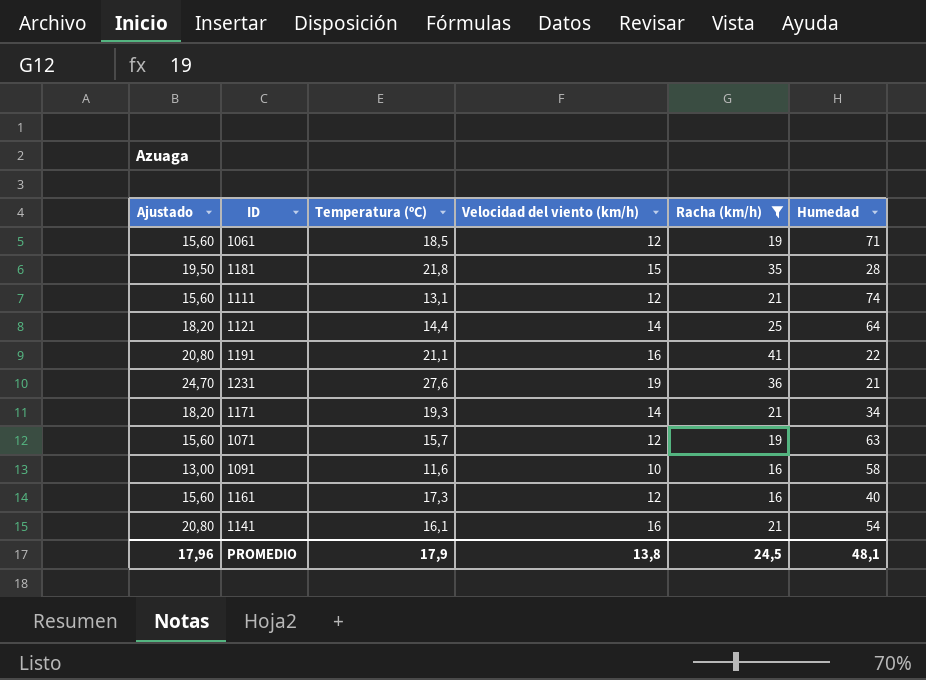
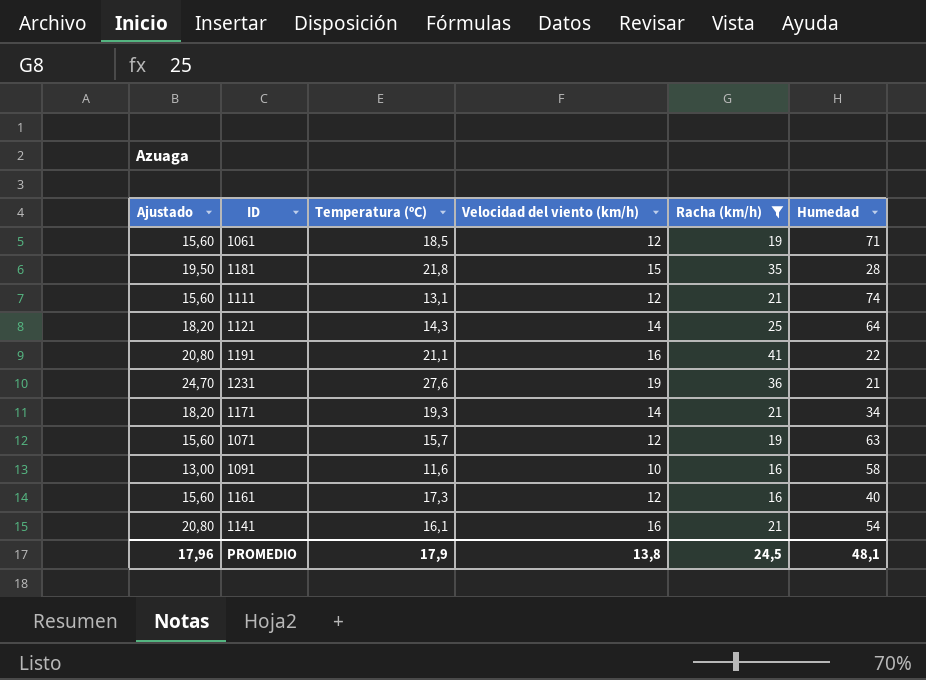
1121 | Temperatura (ºC): 14,4 -> 14,3

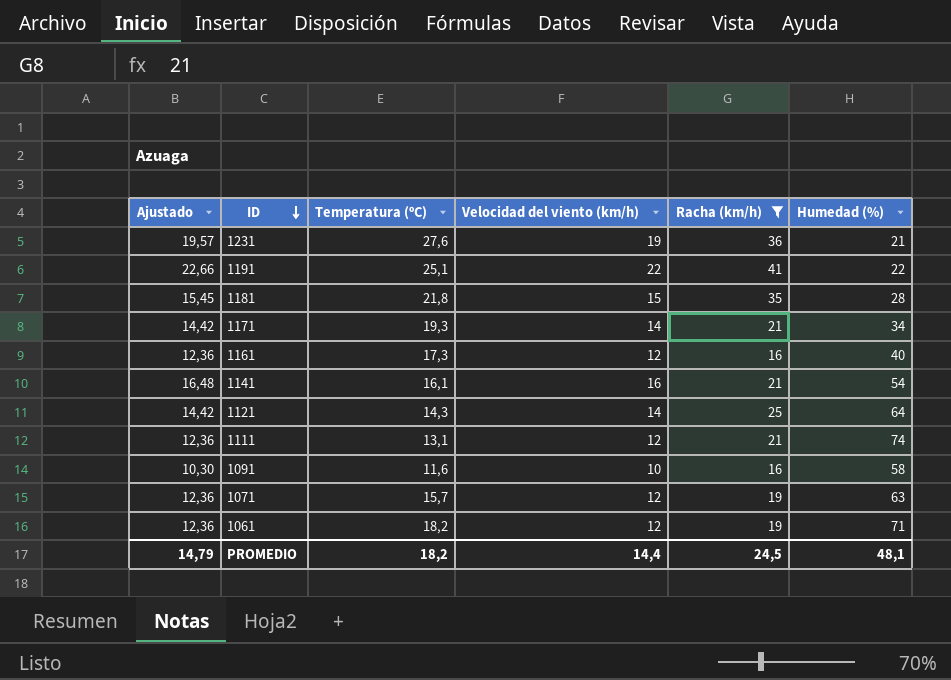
row order: none -> ID descending
column Ajustado | formula: [Velocidad del viento (km/h)] * 1,3 -> [Velocidad del viento (km/h)] * 1,03
column name: Humedad -> Humedad (%)
1191 | Temperatura (ºC): 21,1 -> 25,1
1191 | Velocidad del viento (km/h): 16 -> 22
1061 | Temperatura (ºC): 18,5 -> 18,2
PROMEDIO | Ajustado: 17,96 -> 14,79
PROMEDIO | Temperatura (ºC): 17,9 -> 18,2
PROMEDIO | Velocidad del viento (km/h): 13,8 -> 14,4

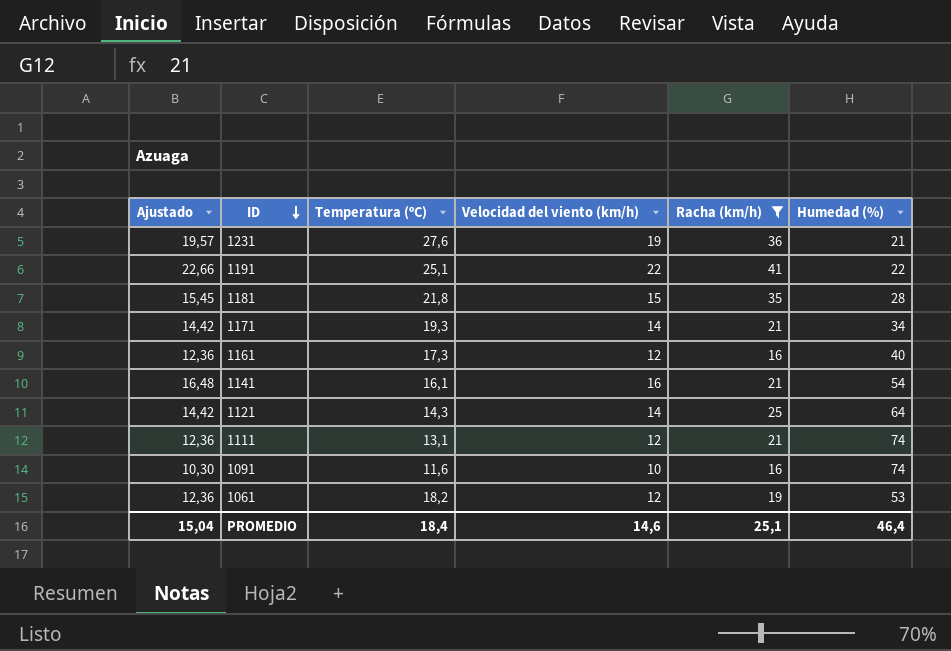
row 1071: 12,36 | 15,7 | 12 | 19 | 63 -> none
1091 | Humedad (%): 58 -> 74
1061 | Humedad (%): 71 -> 53
PROMEDIO | Ajustado: 14,79 -> 15,04
PROMEDIO | Temperatura (ºC): 18,2 -> 18,4
PROMEDIO | Velocidad del viento (km/h): 14,4 -> 14,6
PROMEDIO | Racha (km/h): 24,5 -> 25,1
PROMEDIO | Humedad (%): 48,1 -> 46,4

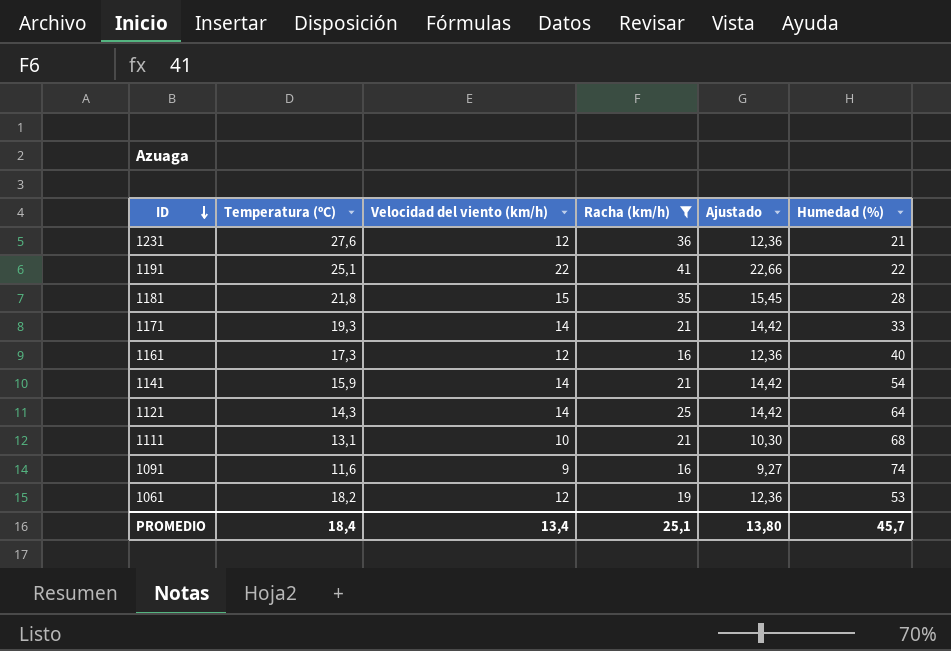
column Ajustado | position: 1 -> 5
1231 | Velocidad del viento (km/h): 19 -> 12
1231 | Ajustado: 19,57 -> 12,36
1171 | Humedad (%): 34 -> 33
1141 | Temperatura (ºC): 16,1 -> 15,9
1141 | Velocidad del viento (km/h): 16 -> 14
1141 | Ajustado: 16,48 -> 14,42
1111 | Velocidad del viento (km/h): 12 -> 10
1111 | Ajustado: 12,36 -> 10,30
1111 | Humedad (%): 74 -> 68
1091 | Velocidad del viento (km/h): 10 -> 9
1091 | Ajustado: 10,30 -> 9,27
PROMEDIO | Velocidad del viento (km/h): 14,6 -> 13,4
PROMEDIO | Ajustado: 15,04 -> 13,80
PROMEDIO | Humedad (%): 46,4 -> 45,7

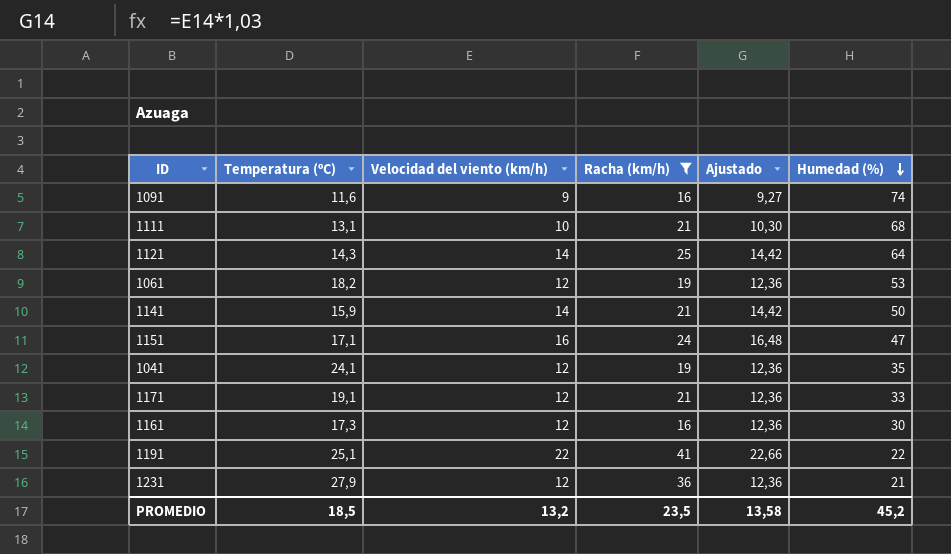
row order: ID descending -> Humedad (%) descending
row 1181: 21,8 | 15 | 35 | 15,45 | 28 -> none
1141 | Humedad (%): 54 -> 50
row 1151: none -> 17,1 | 16 | 24 | 16,48 | 47
row 1041: none -> 24,1 | 12 | 19 | 12,36 | 35
1171 | Temperatura (ºC): 19,3 -> 19,1
1171 | Velocidad del viento (km/h): 14 -> 12
1171 | Ajustado: 14,42 -> 12,36
1161 | Humedad (%): 40 -> 30
1231 | Temperatura (ºC): 27,6 -> 27,9
PROMEDIO | Temperatura (ºC): 18,4 -> 18,5
PROMEDIO | Velocidad del viento (km/h): 13,4 -> 13,2
PROMEDIO | Racha (km/h): 25,1 -> 23,5
PROMEDIO | Ajustado: 13,80 -> 13,58
PROMEDIO | Humedad (%): 45,7 -> 45,2

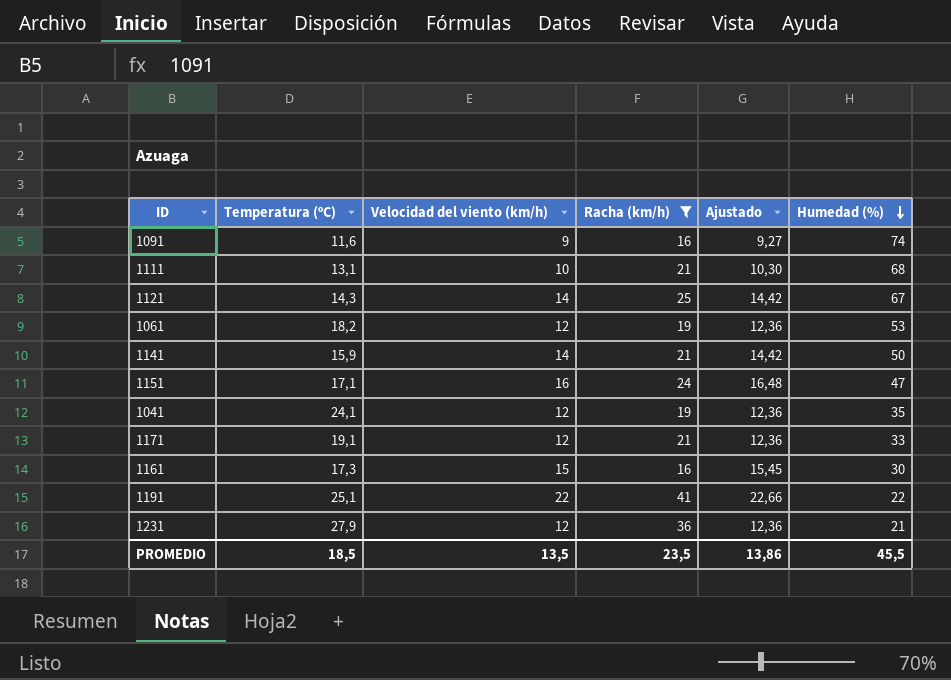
1121 | Humedad (%): 64 -> 67
1161 | Velocidad del viento (km/h): 12 -> 15
1161 | Ajustado: 12,36 -> 15,45
PROMEDIO | Velocidad del viento (km/h): 13,2 -> 13,5
PROMEDIO | Ajustado: 13,58 -> 13,86
PROMEDIO | Humedad (%): 45,2 -> 45,5

